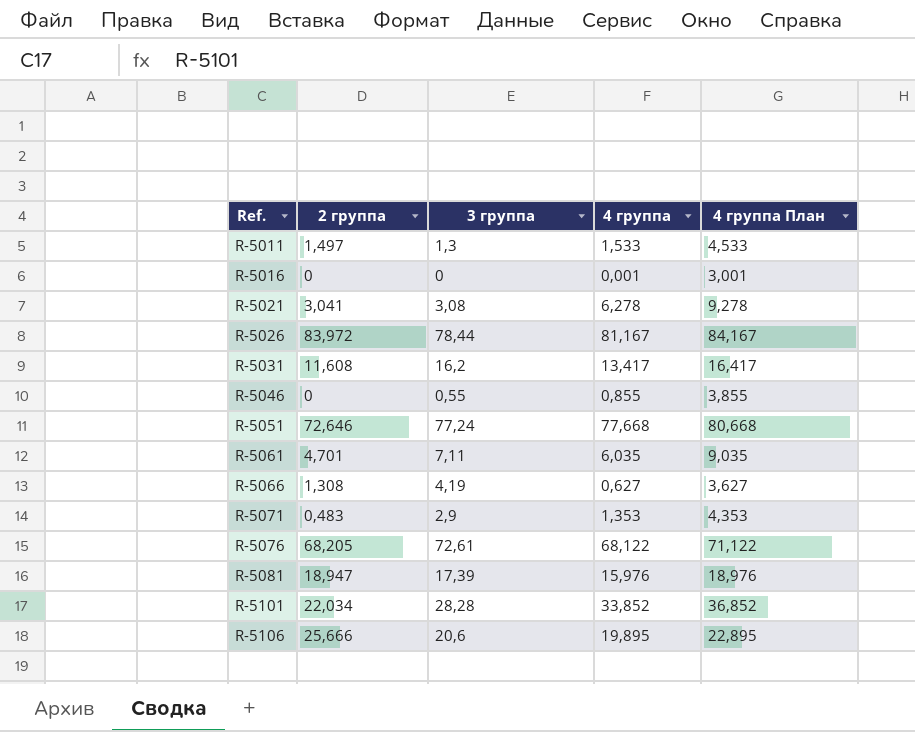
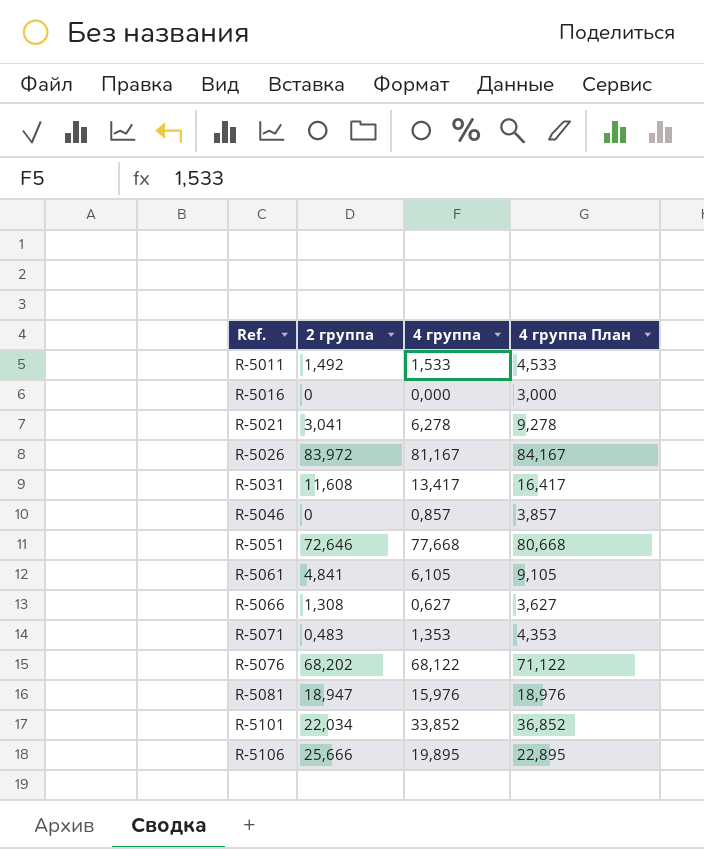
column 3 группа | position: 3 -> none
R-5011 | 2 группа: 1,497 -> 1,492
R-5016 | 4 группа: 0,001 -> 0,000
R-5016 | 4 группа План: 3,001 -> 3,000
R-5046 | 4 группа: 0,855 -> 0,857
R-5046 | 4 группа План: 3,855 -> 3,857
R-5061 | 2 группа: 4,701 -> 4,841
R-5061 | 4 группа: 6,035 -> 6,105
R-5061 | 4 группа План: 9,035 -> 9,105
R-5076 | 2 группа: 68,205 -> 68,202

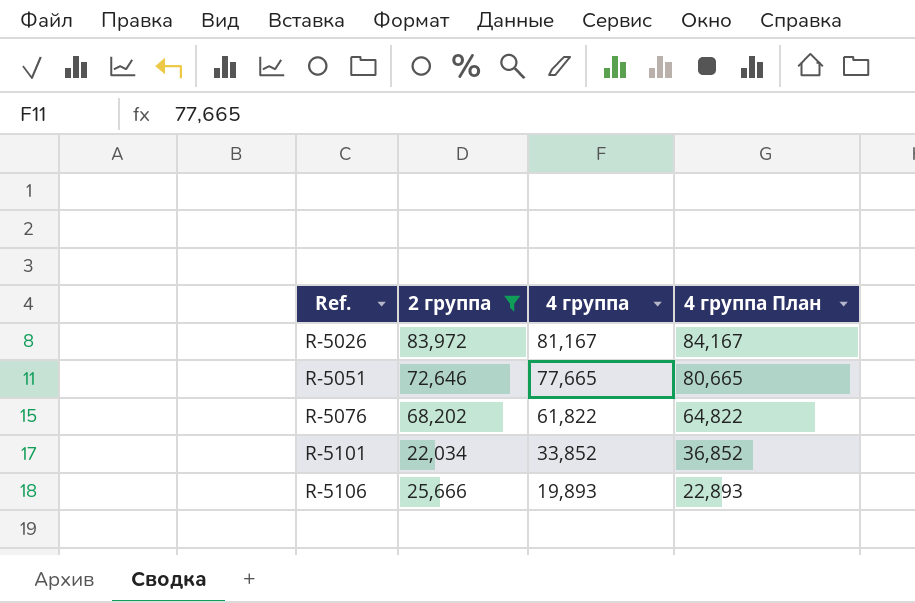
filter: none -> 2 группа >= 22,034
R-5051 | 4 группа: 77,668 -> 77,665
R-5051 | 4 группа План: 80,668 -> 80,665
R-5076 | 4 группа: 68,122 -> 61,822
R-5076 | 4 группа План: 71,122 -> 64,822
R-5106 | 4 группа: 19,895 -> 19,893
R-5106 | 4 группа План: 22,895 -> 22,893

